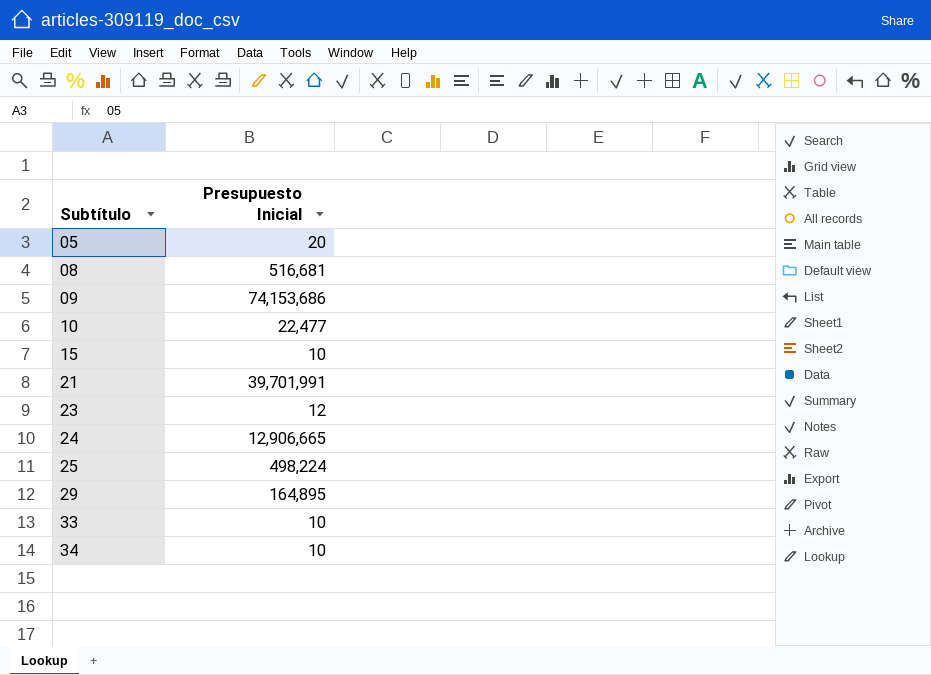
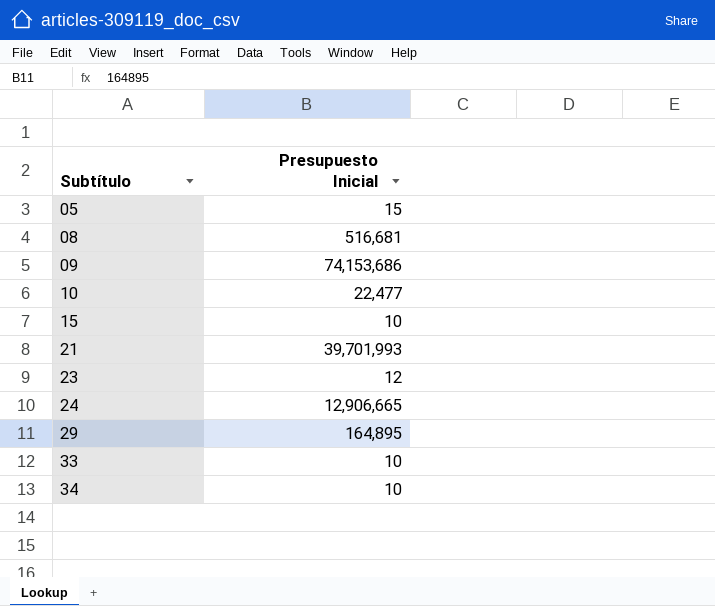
row 25: 498,224 -> none
05 | Presupuesto Inicial: 20 -> 15
21 | Presupuesto Inicial: 39,701,991 -> 39,701,993

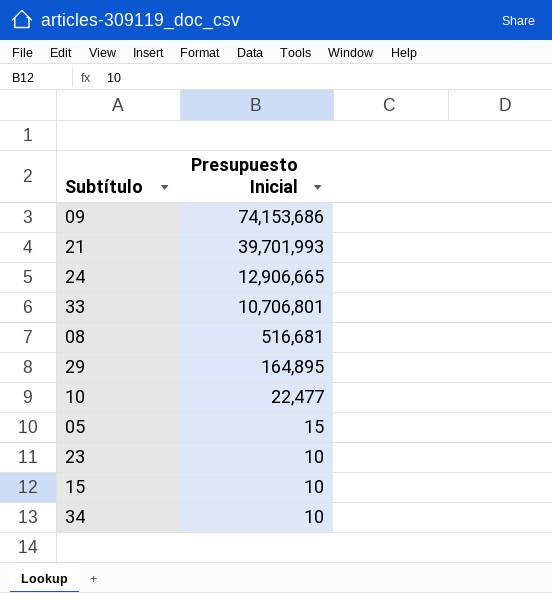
row order: Subtítulo ascending -> Presupuesto Inicial descending
33 | Presupuesto Inicial: 10 -> 10,706,801
23 | Presupuesto Inicial: 12 -> 10

